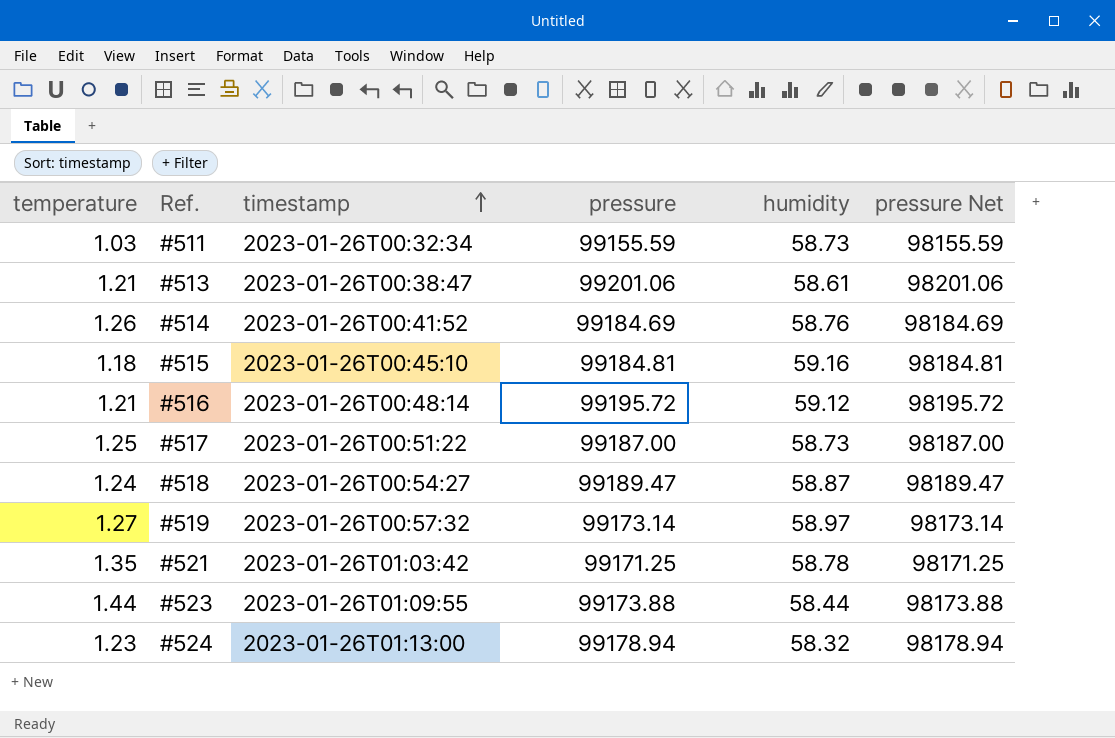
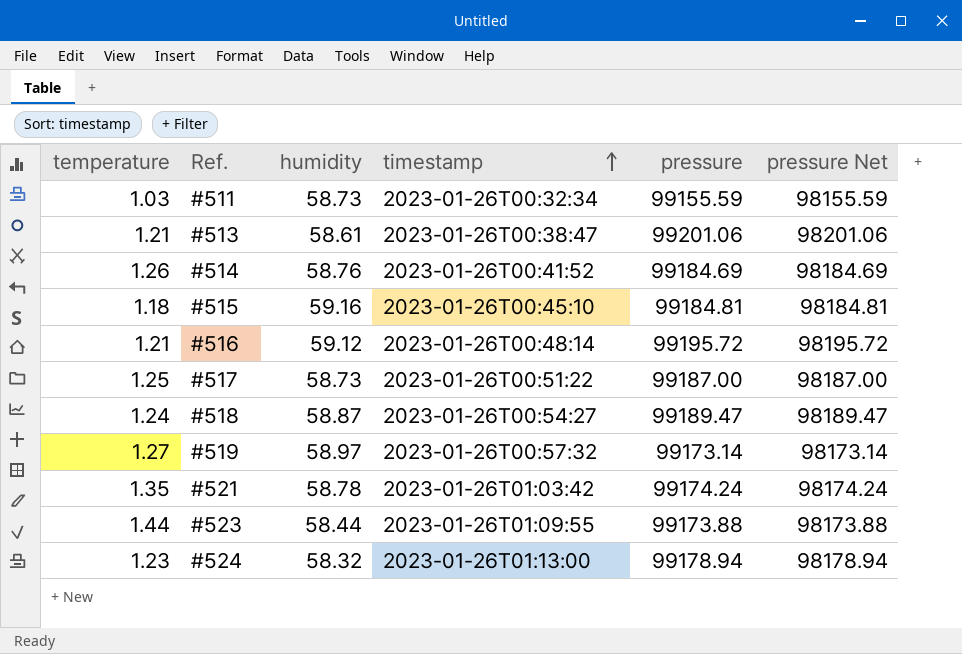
column humidity | position: 5 -> 3
#521 | pressure: 99171.25 -> 99174.24
#521 | pressure Net: 98171.25 -> 98174.24

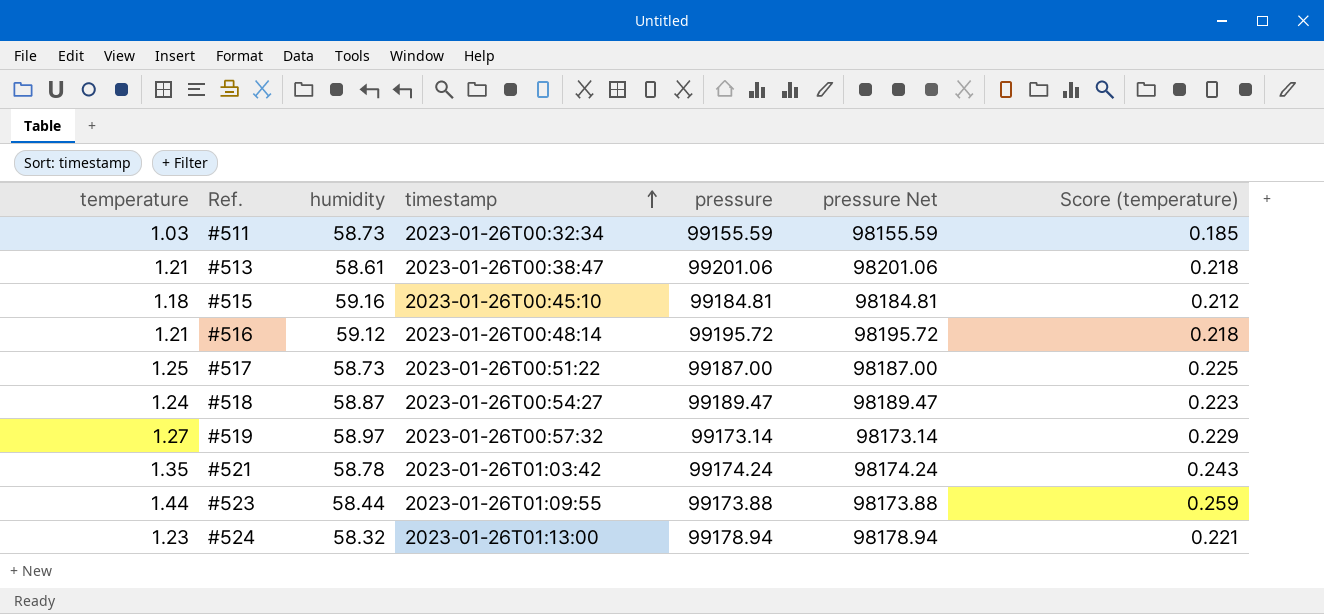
column Score (temperature) | formula: none -> [temperature] * 0.18
row #514: 1.26 | 58.76 | 2023-01-26T00:41:52 | 99184.69 | 98184.69 -> none

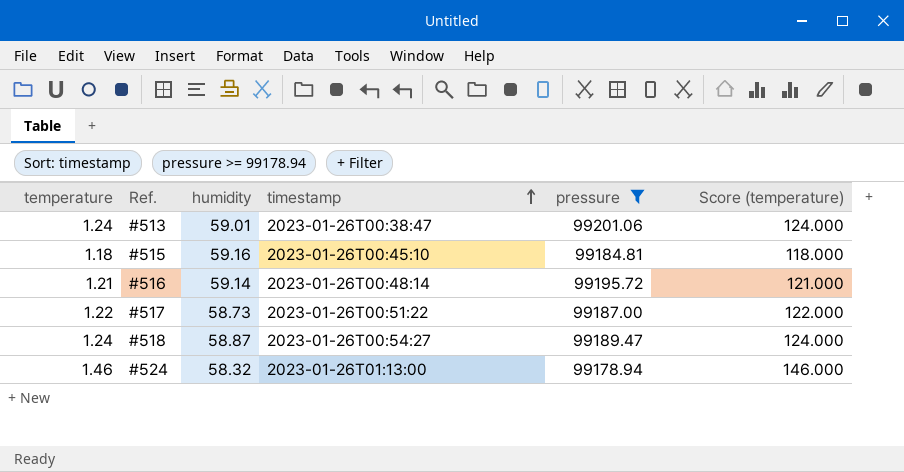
filter: none -> pressure >= 99178.94
column pressure Net | formula: [pressure] - 1000 -> none
column Score (temperature) | formula: [temperature] * 0.18 -> [temperature] * 100
#513 | temperature: 1.21 -> 1.24
#513 | humidity: 58.61 -> 59.01
#516 | humidity: 59.12 -> 59.14
#517 | temperature: 1.25 -> 1.22
#524 | temperature: 1.23 -> 1.46

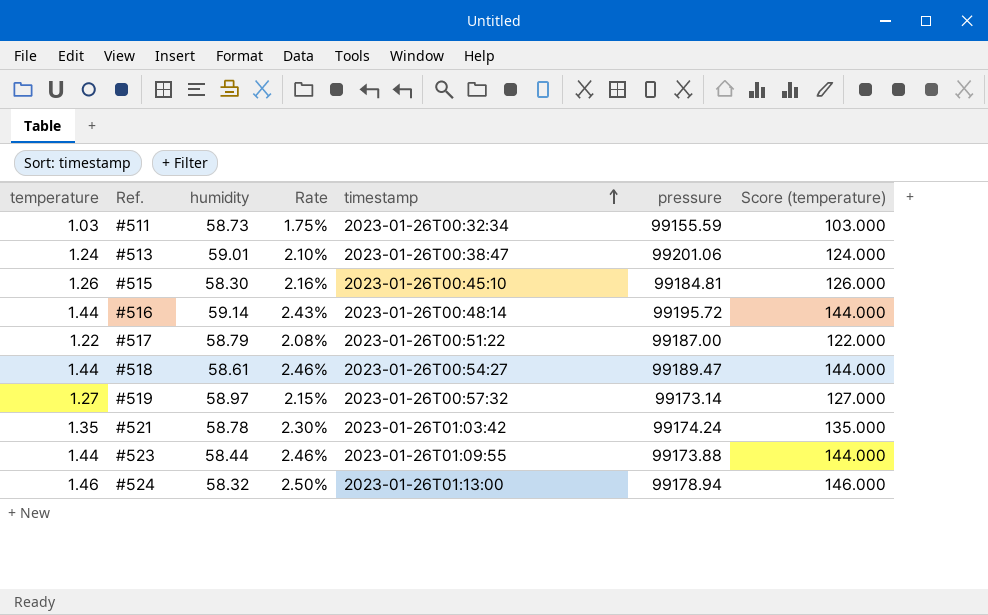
filter: pressure >= 99178.94 -> none
column Rate | formula: none -> [temperature] / [humidity]
#515 | temperature: 1.18 -> 1.26
#515 | humidity: 59.16 -> 58.30
#515 | Score (temperature): 118.000 -> 126.000
#516 | temperature: 1.21 -> 1.44
#516 | Score (temperature): 121.000 -> 144.000
#517 | humidity: 58.73 -> 58.79
#518 | temperature: 1.24 -> 1.44
#518 | humidity: 58.87 -> 58.61
#518 | Score (temperature): 124.000 -> 144.000

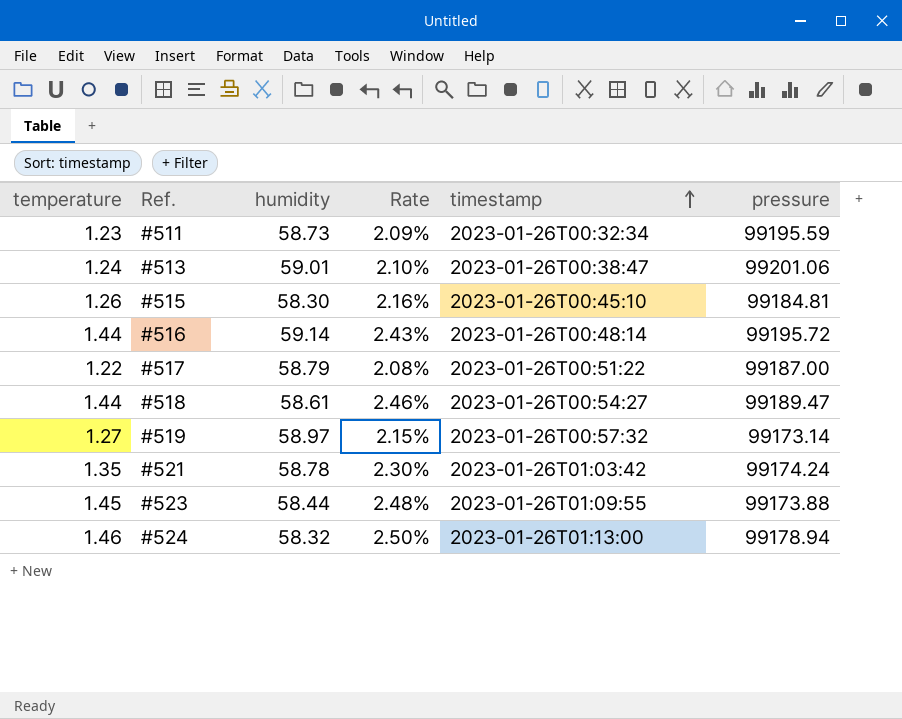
column Score (temperature) | formula: [temperature] * 100 -> none
#511 | temperature: 1.03 -> 1.23
#511 | Rate: 1.75% -> 2.09%
#511 | pressure: 99155.59 -> 99195.59
#523 | temperature: 1.44 -> 1.45
#523 | Rate: 2.46% -> 2.48%

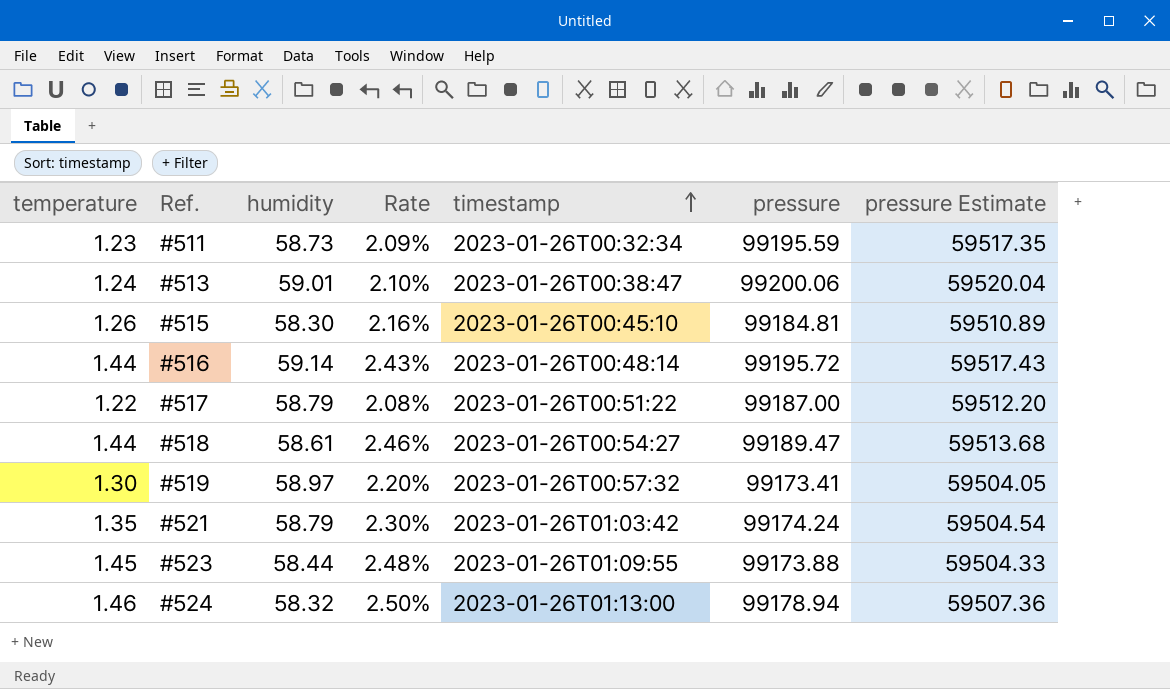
column pressure Estimate | formula: none -> [pressure] * 0.6
#513 | pressure: 99201.06 -> 99200.06
#519 | temperature: 1.27 -> 1.30
#519 | Rate: 2.15% -> 2.20%
#519 | pressure: 99173.14 -> 99173.41
#521 | humidity: 58.78 -> 58.79

